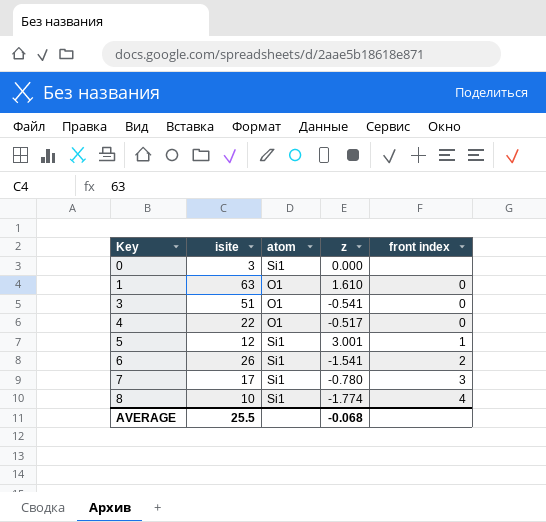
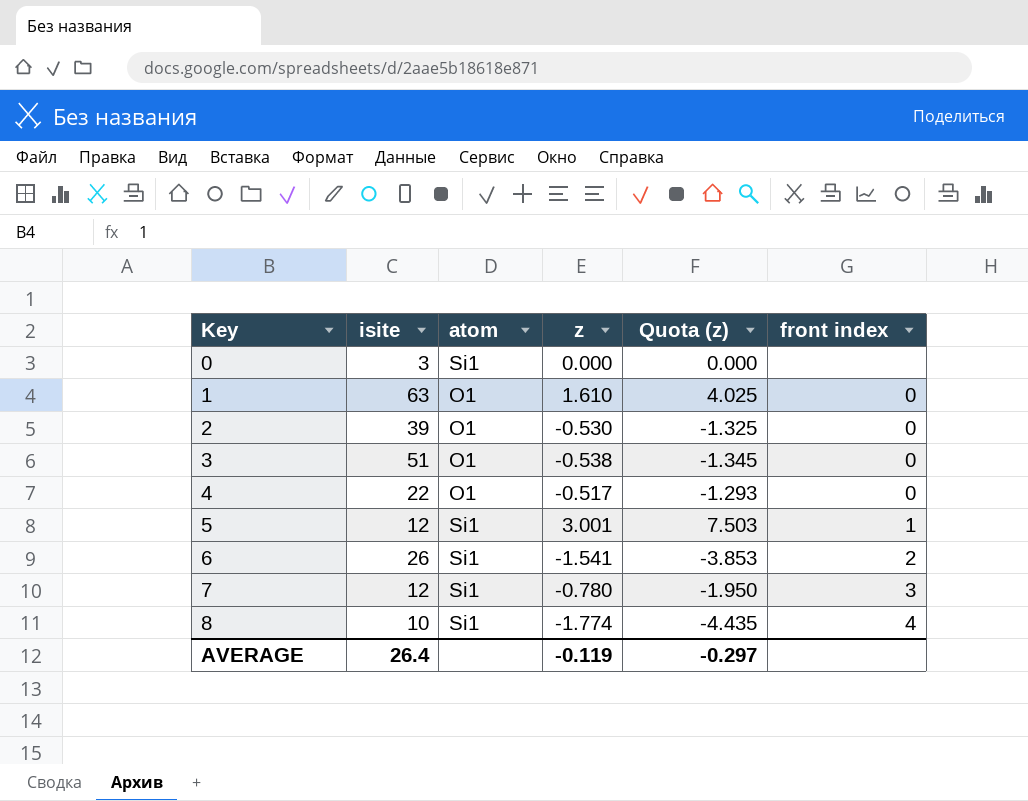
column Quota (z) | formula: none -> [z] * 2.5
row 2: none -> 39 | O1 | -0.530 | -1.325 | 0
3 | z: -0.541 -> -0.538
7 | isite: 17 -> 12
AVERAGE | isite: 25.5 -> 26.4
AVERAGE | z: -0.068 -> -0.119

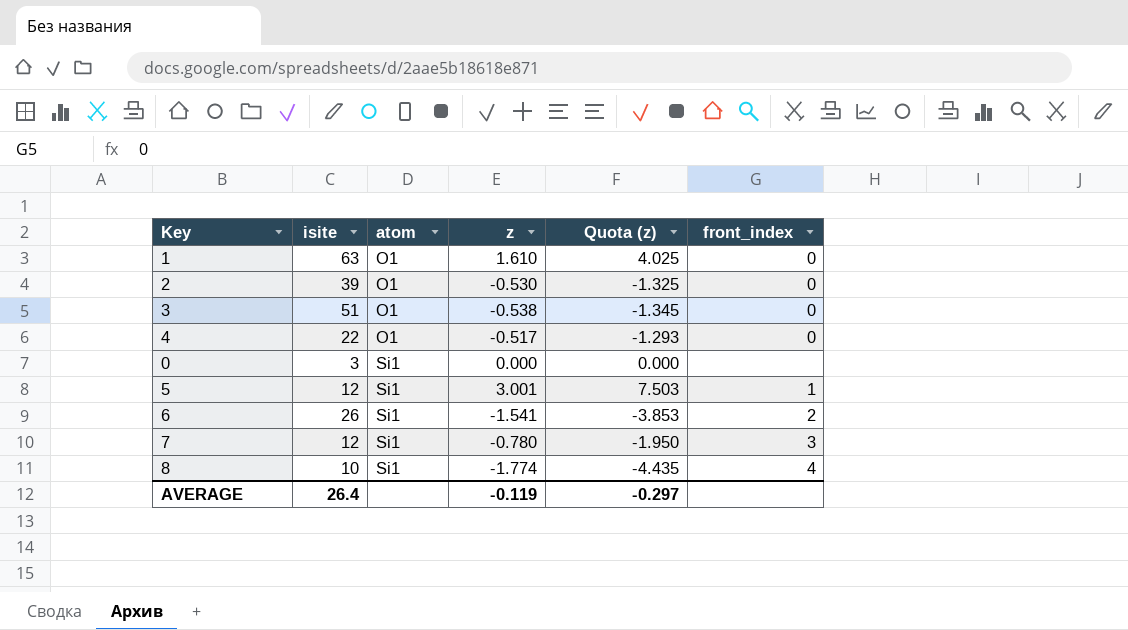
row order: Key ascending -> atom ascending
column name: front index -> front_index

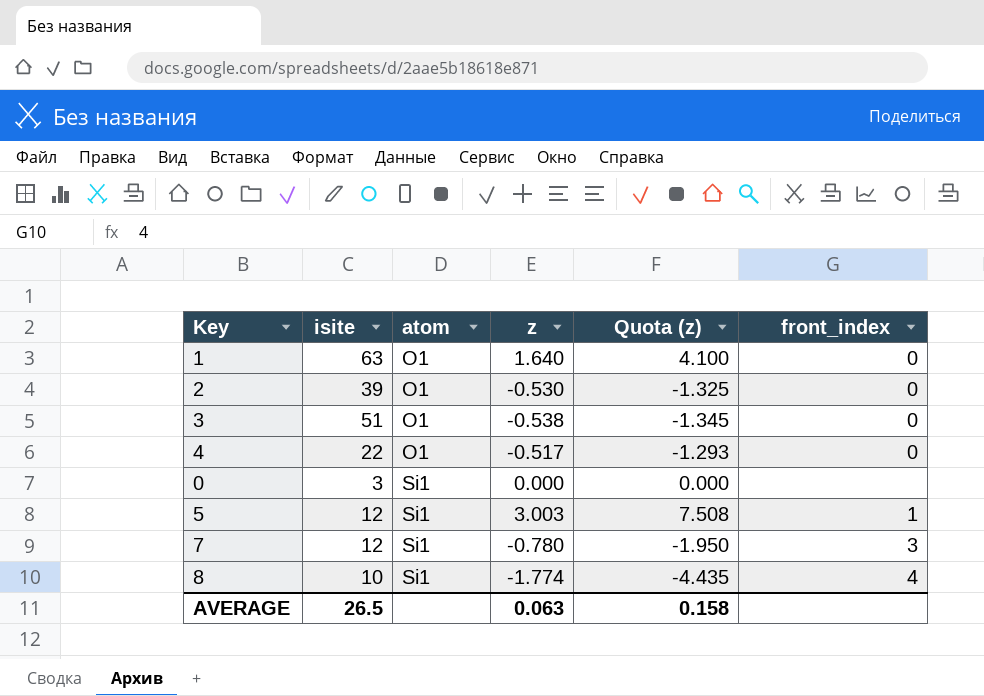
row 6: 26 | Si1 | -1.541 | -3.853 | 2 -> none
1 | z: 1.610 -> 1.640
1 | Quota (z): 4.025 -> 4.100
5 | z: 3.001 -> 3.003
5 | Quota (z): 7.503 -> 7.508
AVERAGE | isite: 26.4 -> 26.5
AVERAGE | z: -0.119 -> 0.063
AVERAGE | Quota (z): -0.297 -> 0.158

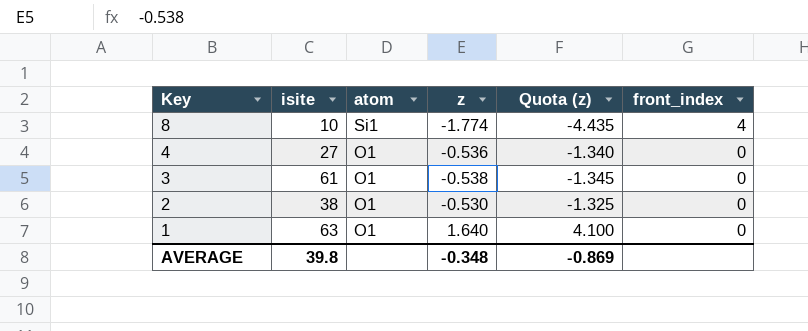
row order: atom ascending -> Key descending
row 0: 3 | Si1 | 0.000 | 0.000 | none -> none
row 5: 12 | Si1 | 3.003 | 7.508 | 1 -> none
row 7: 12 | Si1 | -0.780 | -1.950 | 3 -> none
4 | isite: 22 -> 27
4 | z: -0.517 -> -0.536
4 | Quota (z): -1.293 -> -1.340
3 | isite: 51 -> 61
2 | isite: 39 -> 38
AVERAGE | isite: 26.5 -> 39.8
AVERAGE | z: 0.063 -> -0.348
AVERAGE | Quota (z): 0.158 -> -0.869

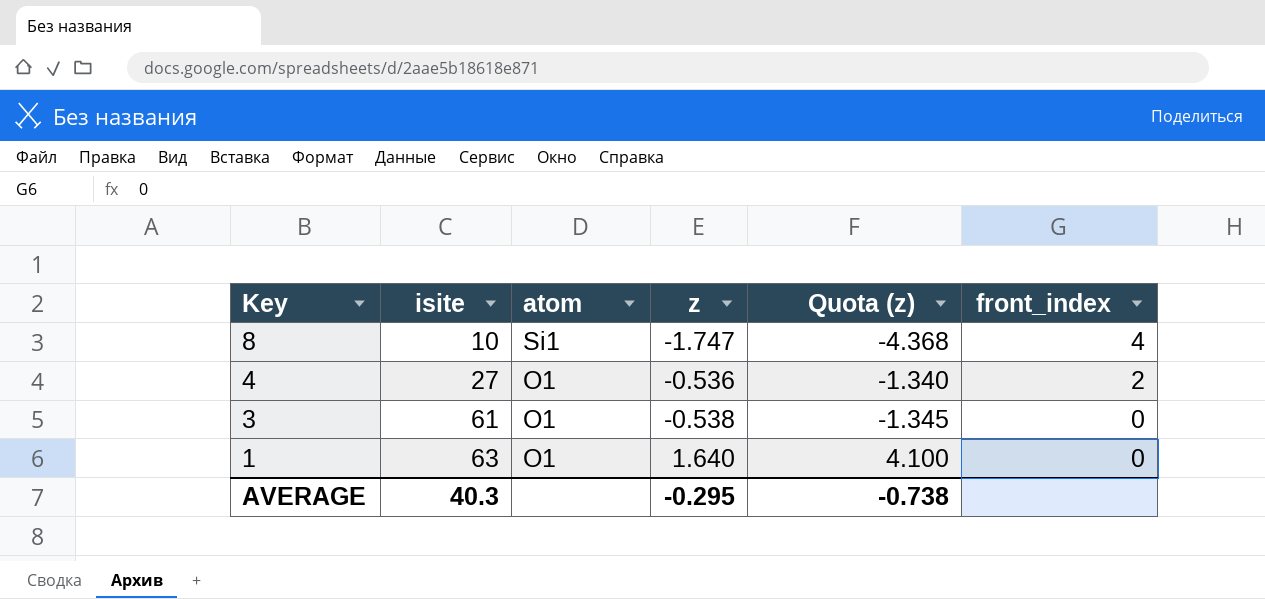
row 2: 38 | O1 | -0.530 | -1.325 | 0 -> none
8 | z: -1.774 -> -1.747
8 | Quota (z): -4.435 -> -4.368
4 | front_index: 0 -> 2
AVERAGE | isite: 39.8 -> 40.3
AVERAGE | z: -0.348 -> -0.295
AVERAGE | Quota (z): -0.869 -> -0.738

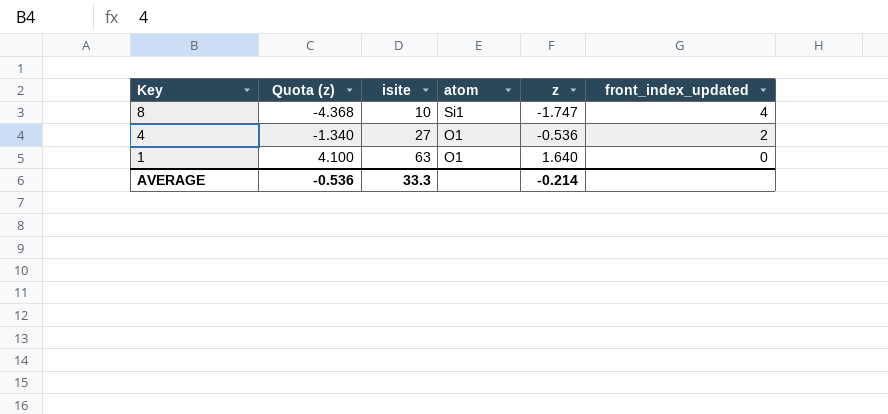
column Quota (z) | position: 5 -> 2
column name: front_index -> front_index_updated
row 3: 61 | O1 | -0.538 | -1.345 | 0 -> none
AVERAGE | Quota (z): -0.738 -> -0.536
AVERAGE | isite: 40.3 -> 33.3
AVERAGE | z: -0.295 -> -0.214

